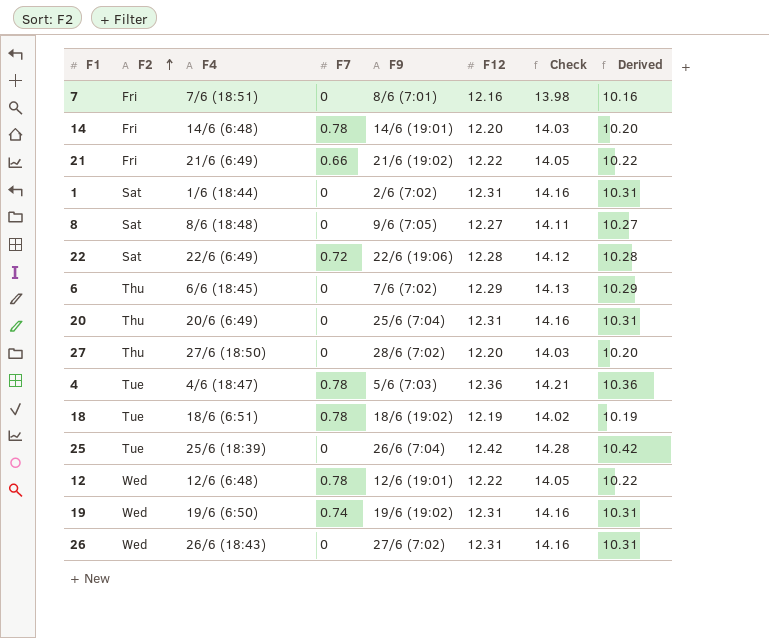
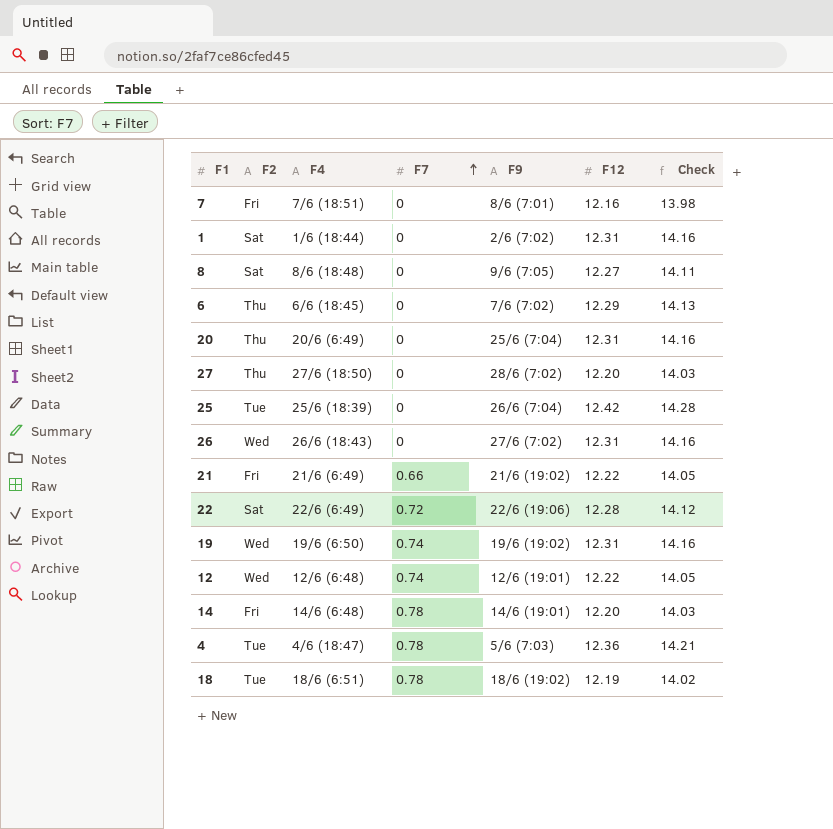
row order: F2 ascending -> F7 ascending
column Derived | formula: [F12] - 2 -> none
12 | F7: 0.78 -> 0.74

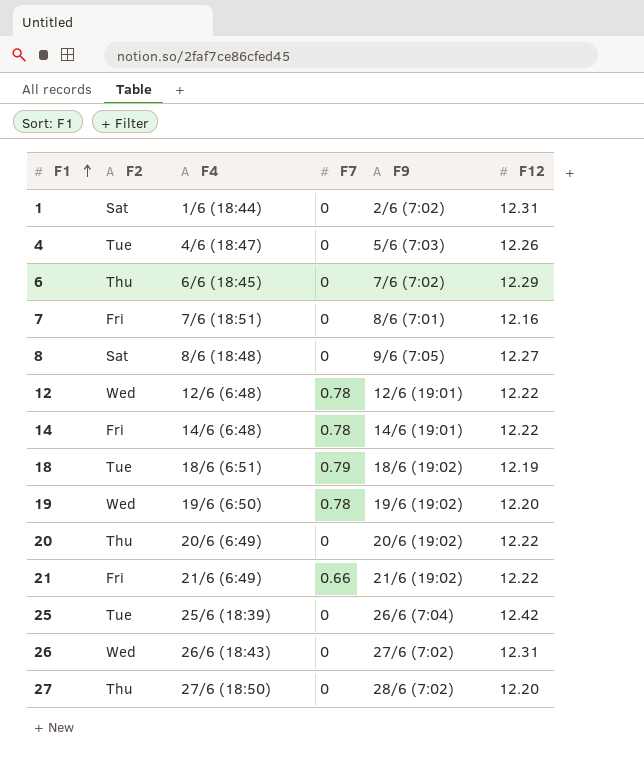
row order: F7 ascending -> F1 ascending
column Check | formula: [F12] * 1.15 -> none
row 22: Sat | 22/6 (6:49) | 0.72 | 22/6 (19:06) | 12.28 | 14.12 -> none
4 | F7: 0.78 -> 0
4 | F12: 12.36 -> 12.26
12 | F7: 0.74 -> 0.78
14 | F12: 12.20 -> 12.22
18 | F7: 0.78 -> 0.79
19 | F7: 0.74 -> 0.78
19 | F12: 12.31 -> 12.20
20 | F9: 25/6 (7:04) -> 20/6 (19:02)
20 | F12: 12.31 -> 12.22

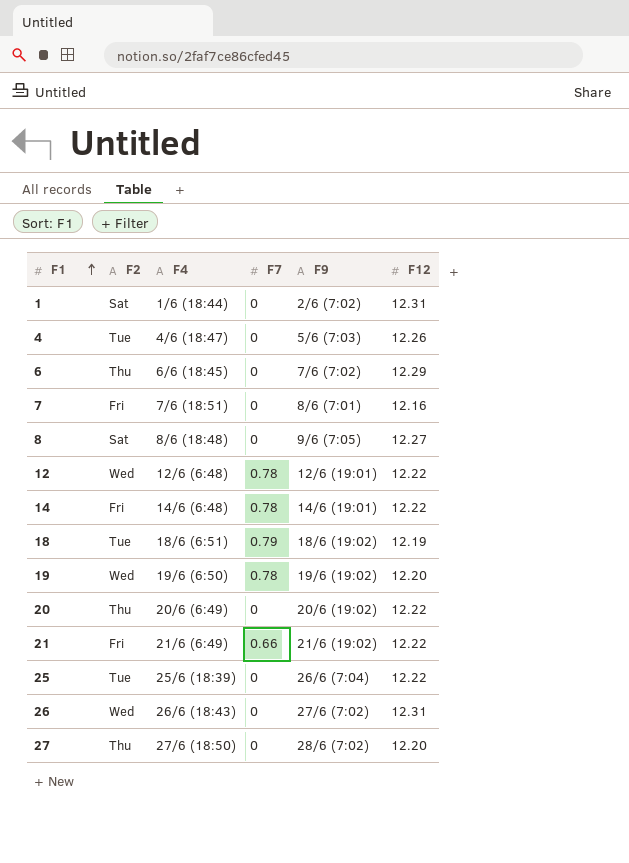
25 | F12: 12.42 -> 12.22

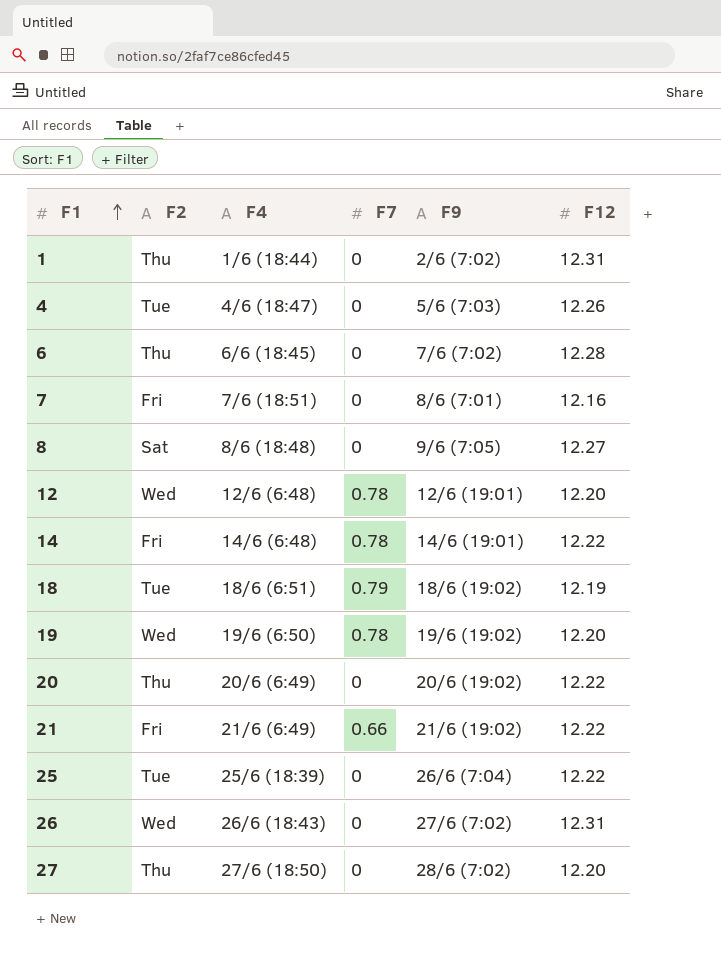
1 | F2: Sat -> Thu
6 | F12: 12.29 -> 12.28
12 | F12: 12.22 -> 12.20

